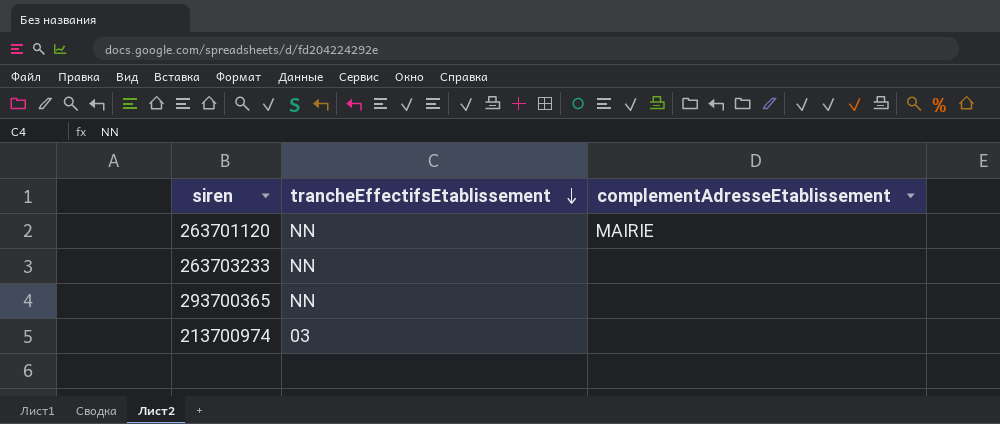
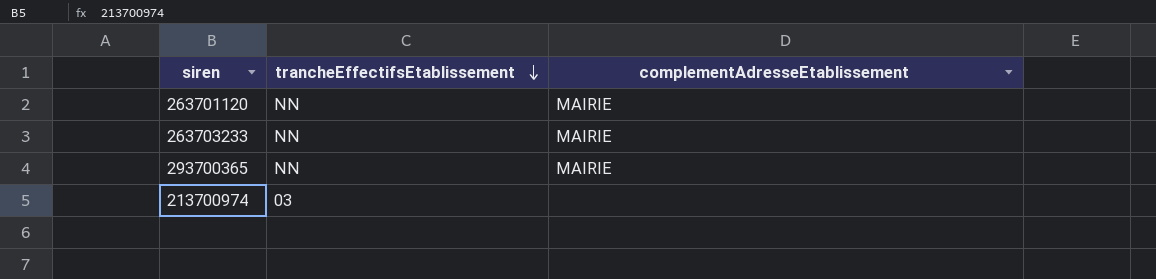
263703233 | complementAdresseEtablissement: none -> MAIRIE
293700365 | complementAdresseEtablissement: none -> MAIRIE

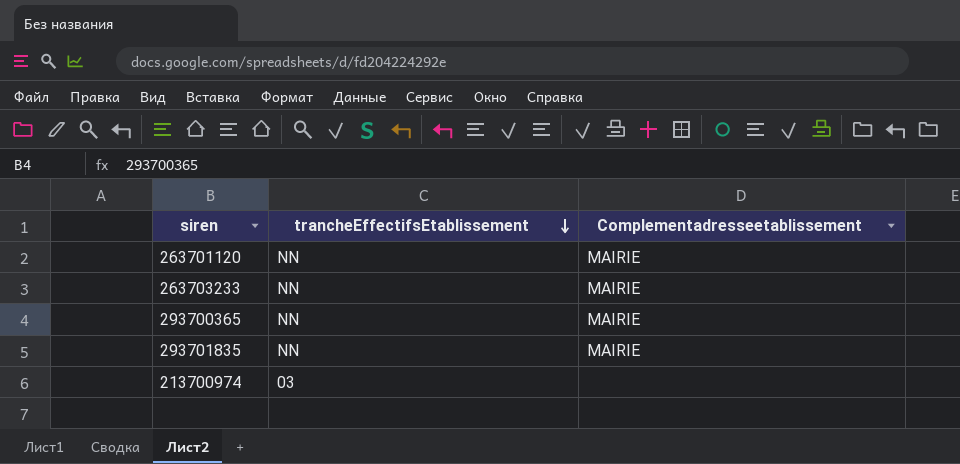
column name: complementAdresseEtablissement -> Complementadresseetablissement
row 293701835: none -> NN | MAIRIE

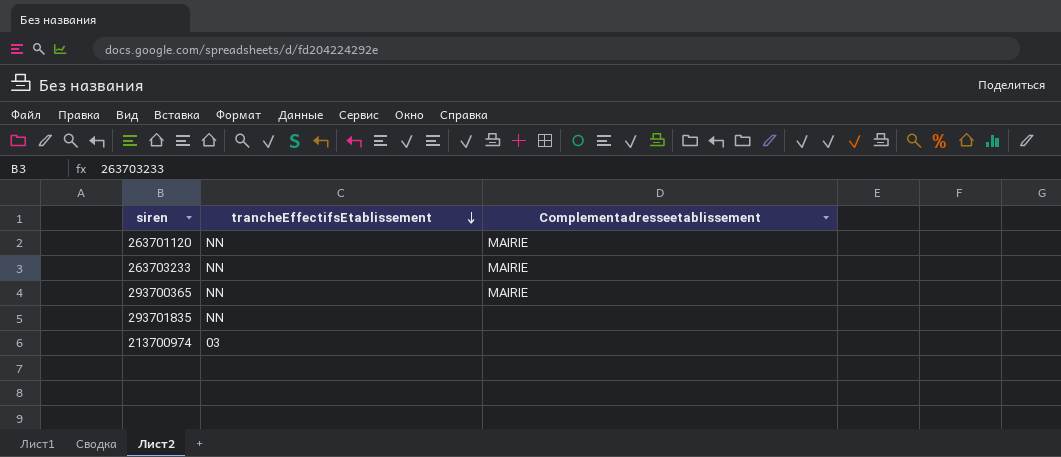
293701835 | Complementadresseetablissement: MAIRIE -> none

